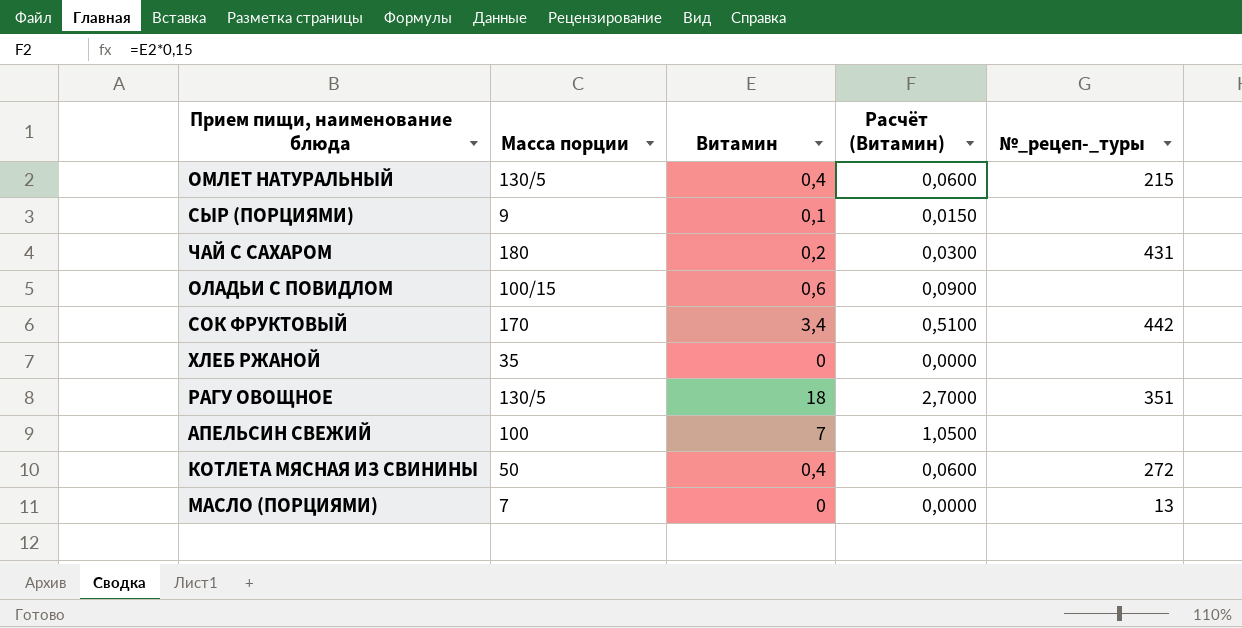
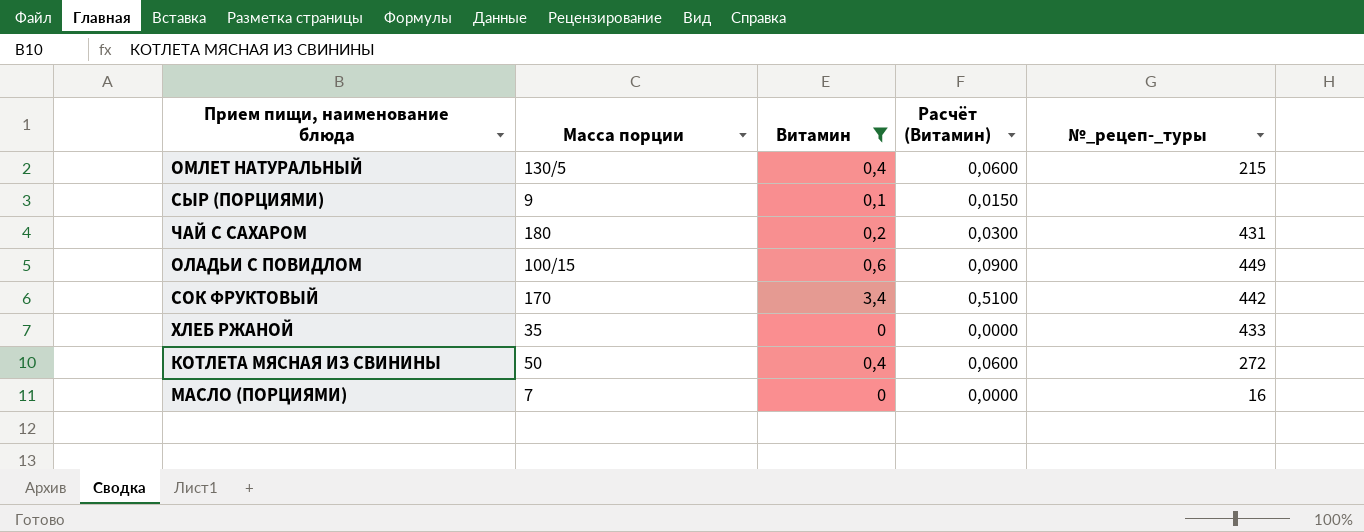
filter: none -> Витамин <= 3,4
ОЛАДЬИ С ПОВИДЛОМ | №_рецеп-_туры: none -> 449
ХЛЕБ РЖАНОЙ | №_рецеп-_туры: none -> 433
МАСЛО (ПОРЦИЯМИ) | №_рецеп-_туры: 13 -> 16

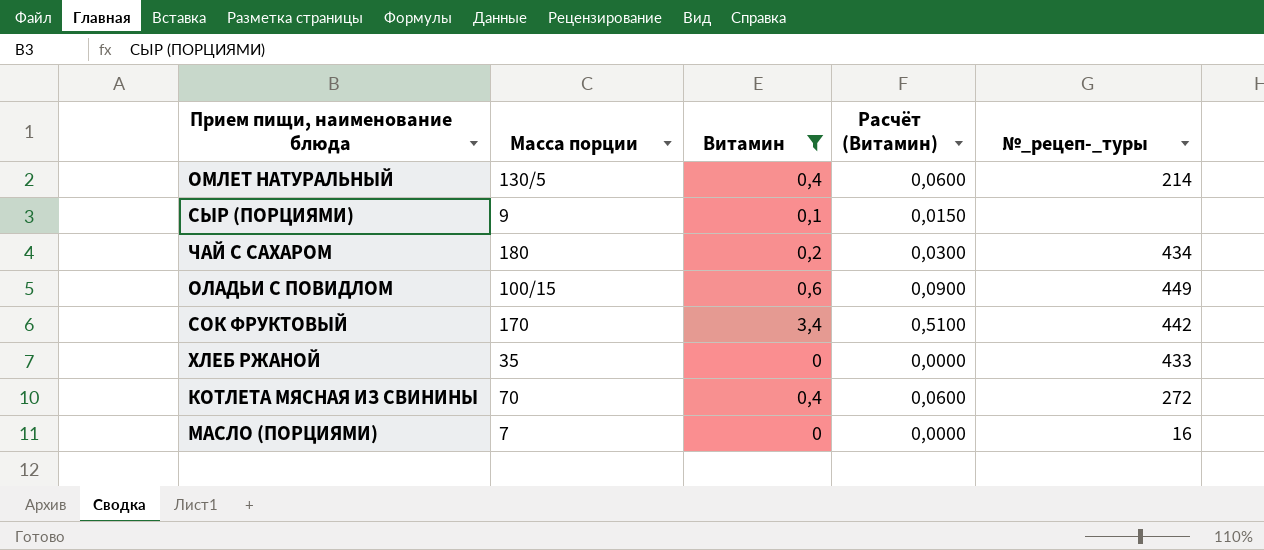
ОМЛЕТ НАТУРАЛЬНЫЙ | №_рецеп-_туры: 215 -> 214
ЧАЙ С САХАРОМ | №_рецеп-_туры: 431 -> 434
КОТЛЕТА МЯСНАЯ ИЗ СВИНИНЫ | Масса порции: 50 -> 70

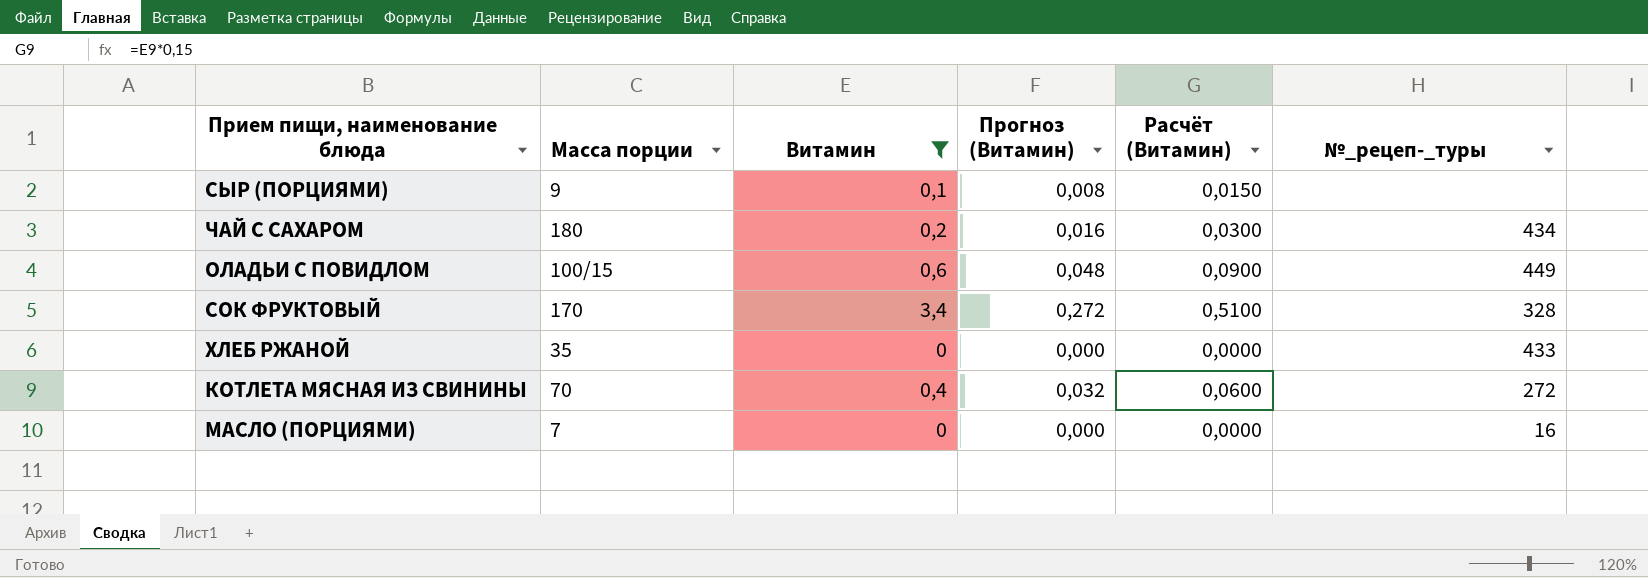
column Прогноз (Витамин) | formula: none -> [Витамин] * 0,08
row ОМЛЕТ НАТУРАЛЬНЫЙ: 130/5 | 0,4 | 0,0600 | 214 -> none
СОК ФРУКТОВЫЙ | №_рецеп-_туры: 442 -> 328

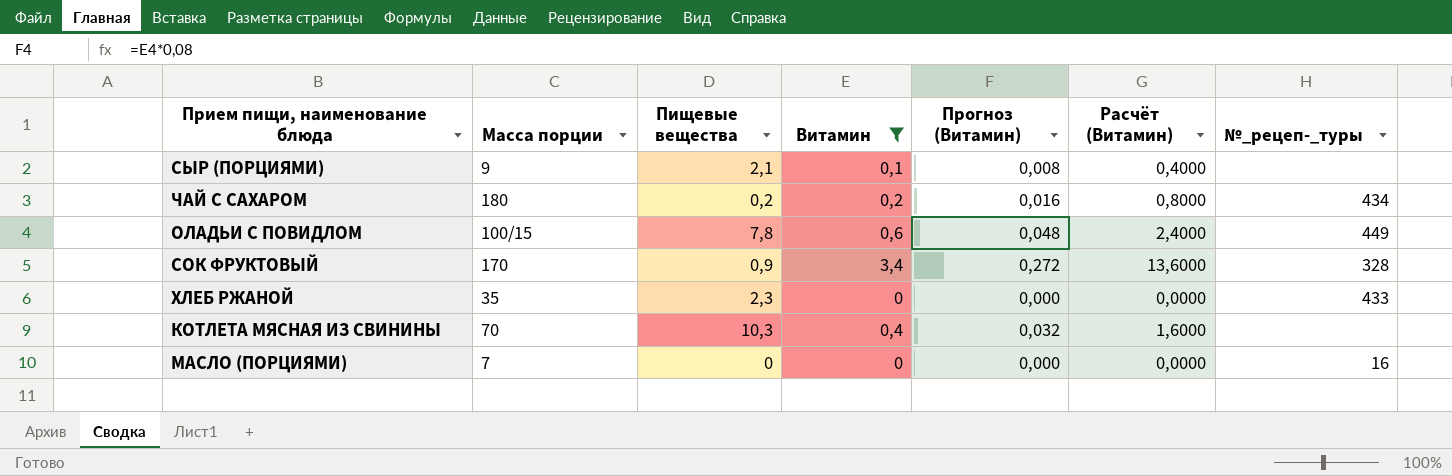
column Пищевые вещества | position: none -> 3
column Расчёт (Витамин) | formula: [Витамин] * 0,15 -> [Витамин] * 4
КОТЛЕТА МЯСНАЯ ИЗ СВИНИНЫ | №_рецеп-_туры: 272 -> none

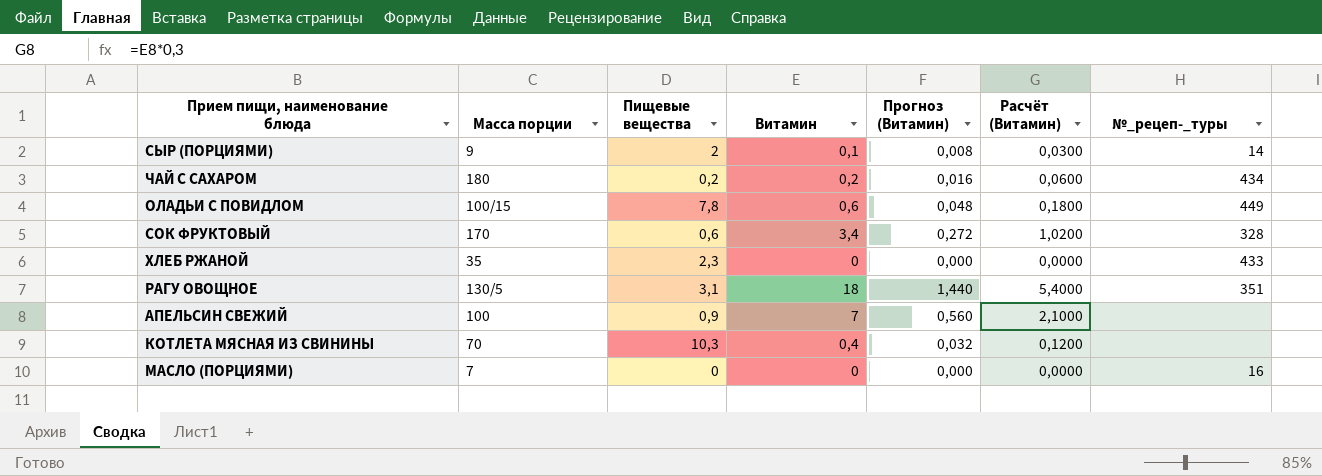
filter: Витамин <= 3,4 -> none
column Расчёт (Витамин) | formula: [Витамин] * 4 -> [Витамин] * 0,3
СЫР (ПОРЦИЯМИ) | Пищевые вещества: 2,1 -> 2
СЫР (ПОРЦИЯМИ) | №_рецеп-_туры: none -> 14
СОК ФРУКТОВЫЙ | Пищевые вещества: 0,9 -> 0,6

